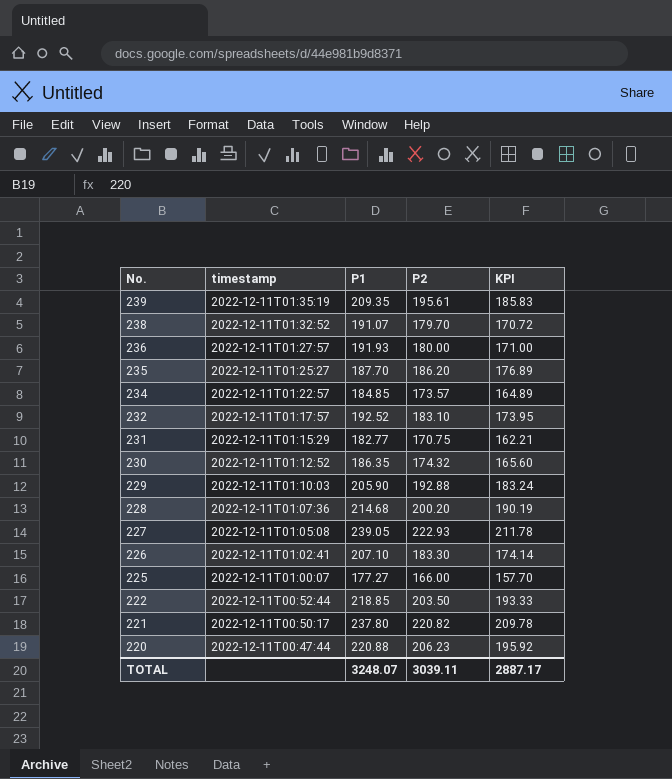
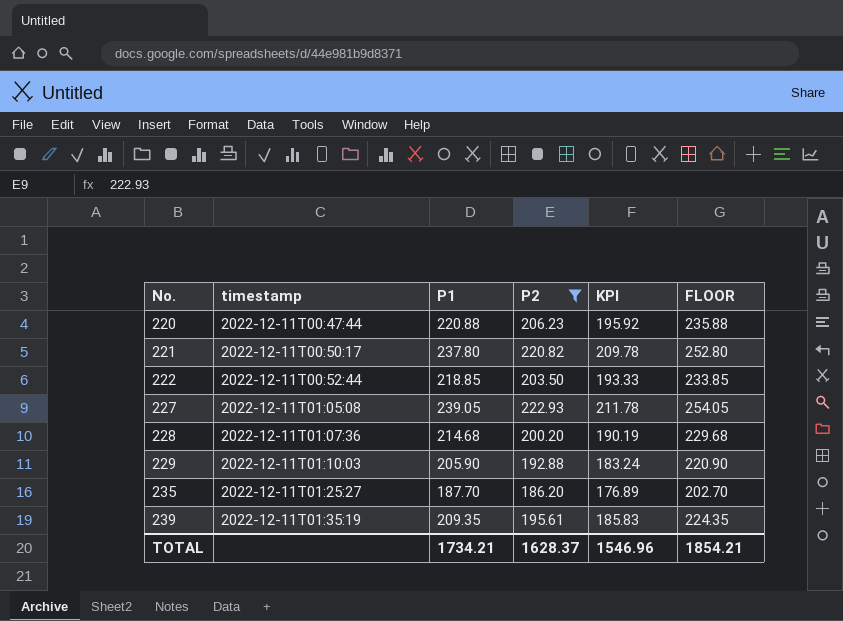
filter: none -> P2 >= 186.20
row order: No. descending -> No. ascending
column FLOOR | formula: none -> [P1] + 15
TOTAL | P1: 3248.07 -> 1734.21
TOTAL | P2: 3039.11 -> 1628.37
TOTAL | KPI: 2887.17 -> 1546.96

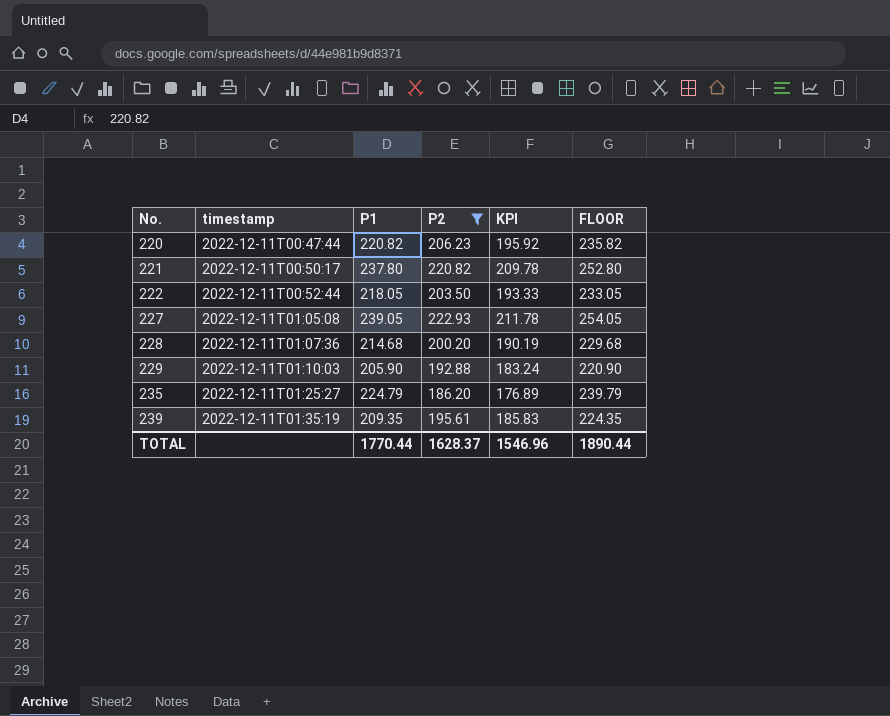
220 | P1: 220.88 -> 220.82
220 | FLOOR: 235.88 -> 235.82
222 | P1: 218.85 -> 218.05
222 | FLOOR: 233.85 -> 233.05
235 | P1: 187.70 -> 224.79
235 | FLOOR: 202.70 -> 239.79
TOTAL | P1: 1734.21 -> 1770.44
TOTAL | FLOOR: 1854.21 -> 1890.44

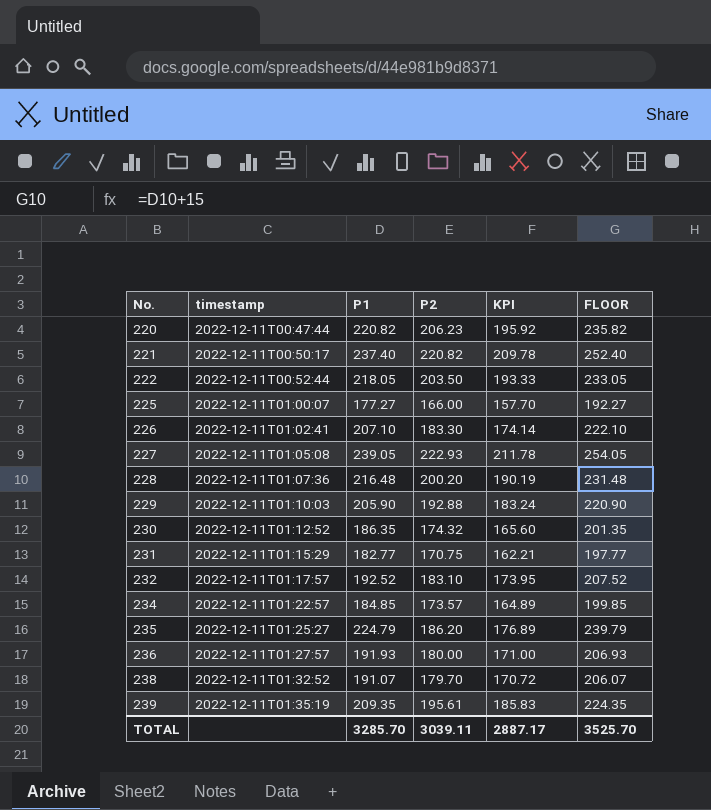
filter: P2 >= 186.20 -> none
221 | P1: 237.80 -> 237.40
221 | FLOOR: 252.80 -> 252.40
228 | P1: 214.68 -> 216.48
228 | FLOOR: 229.68 -> 231.48
TOTAL | P1: 1770.44 -> 3285.70
TOTAL | P2: 1628.37 -> 3039.11
TOTAL | KPI: 1546.96 -> 2887.17
TOTAL | FLOOR: 1890.44 -> 3525.70

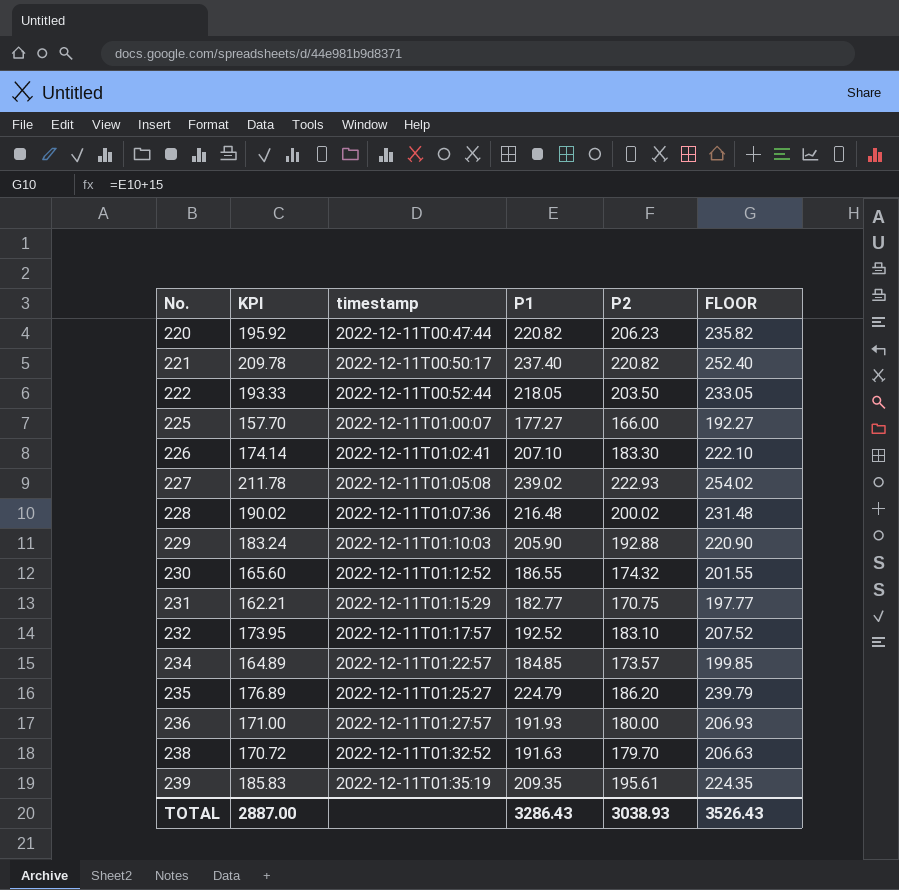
column KPI | position: 5 -> 2
227 | P1: 239.05 -> 239.02
227 | FLOOR: 254.05 -> 254.02
228 | KPI: 190.19 -> 190.02
228 | P2: 200.20 -> 200.02
230 | P1: 186.35 -> 186.55
230 | FLOOR: 201.35 -> 201.55
238 | P1: 191.07 -> 191.63
238 | FLOOR: 206.07 -> 206.63
TOTAL | KPI: 2887.17 -> 2887.00
TOTAL | P1: 3285.70 -> 3286.43
TOTAL | P2: 3039.11 -> 3038.93
TOTAL | FLOOR: 3525.70 -> 3526.43

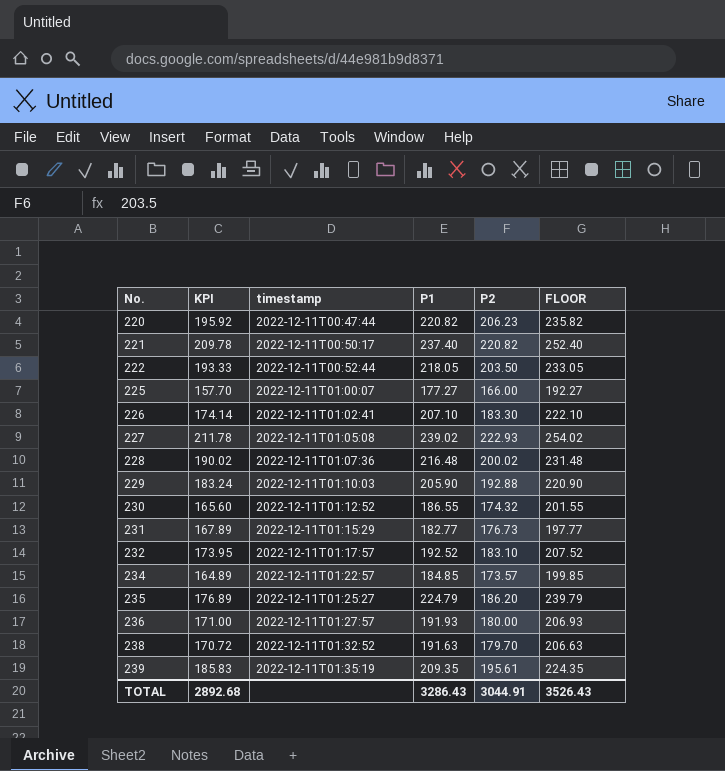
231 | KPI: 162.21 -> 167.89
231 | P2: 170.75 -> 176.73
TOTAL | KPI: 2887.00 -> 2892.68
TOTAL | P2: 3038.93 -> 3044.91

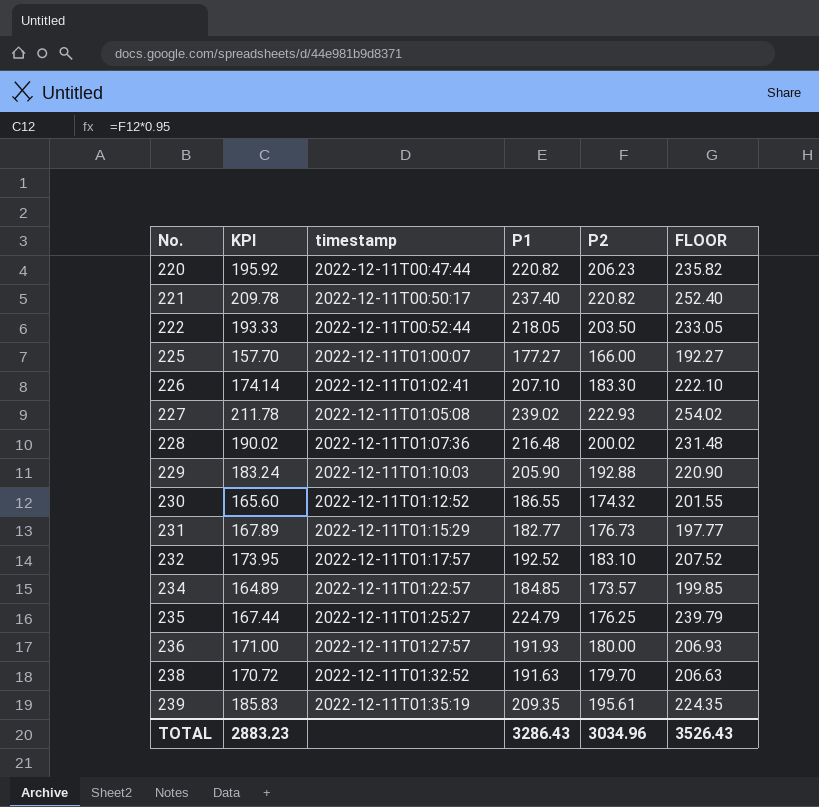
235 | KPI: 176.89 -> 167.44
235 | P2: 186.20 -> 176.25
TOTAL | KPI: 2892.68 -> 2883.23
TOTAL | P2: 3044.91 -> 3034.96

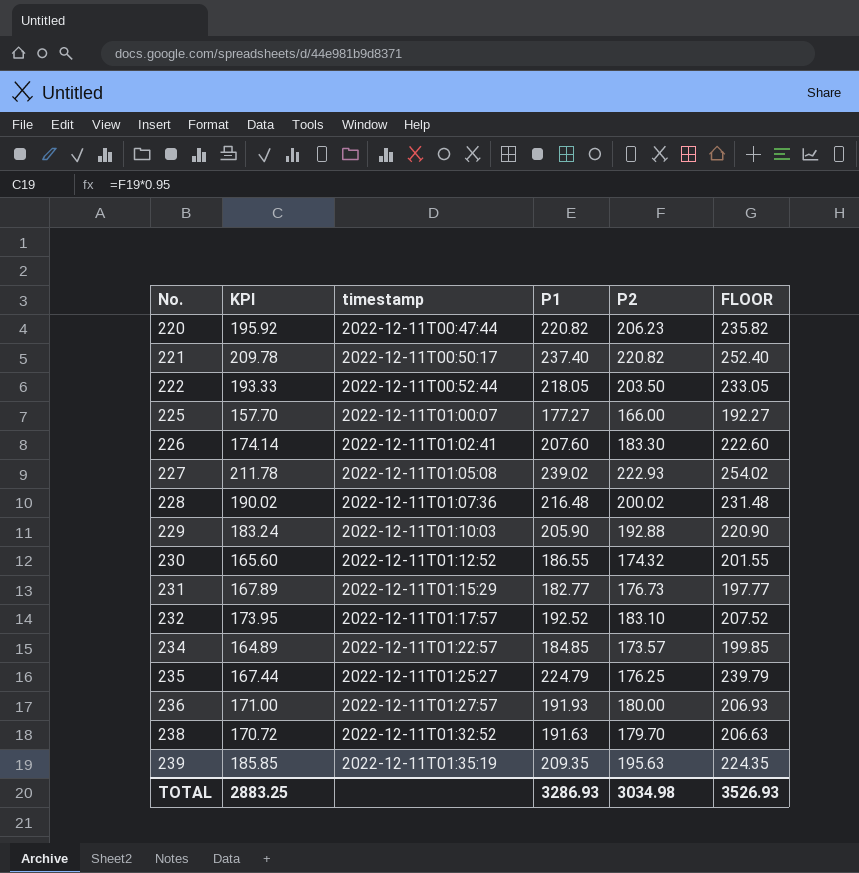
226 | P1: 207.10 -> 207.60
226 | FLOOR: 222.10 -> 222.60
239 | KPI: 185.83 -> 185.85
239 | P2: 195.61 -> 195.63
TOTAL | KPI: 2883.23 -> 2883.25
TOTAL | P1: 3286.43 -> 3286.93
TOTAL | P2: 3034.96 -> 3034.98
TOTAL | FLOOR: 3526.43 -> 3526.93

